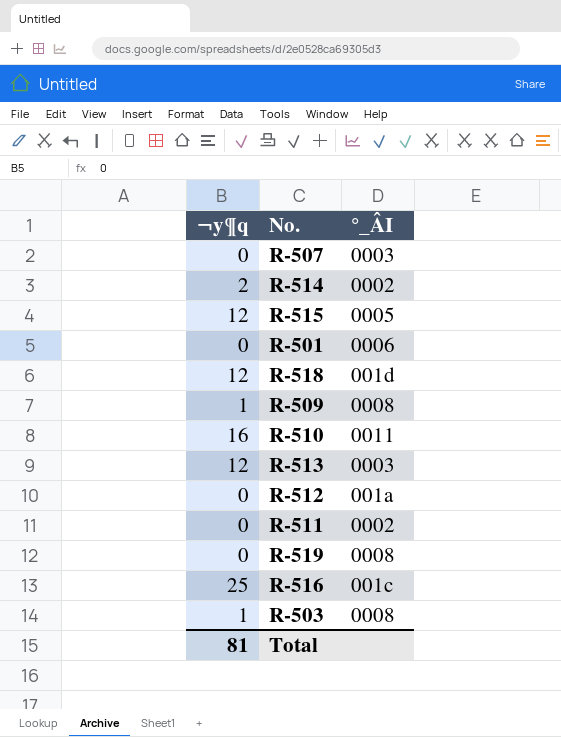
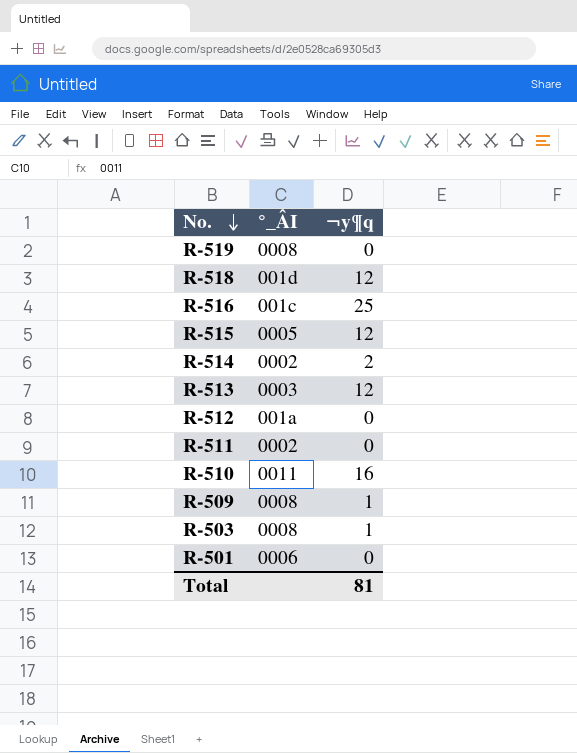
row order: none -> No. descending
column ¬y¶q | position: 1 -> 3
row R-507: 0 | 0003 -> none

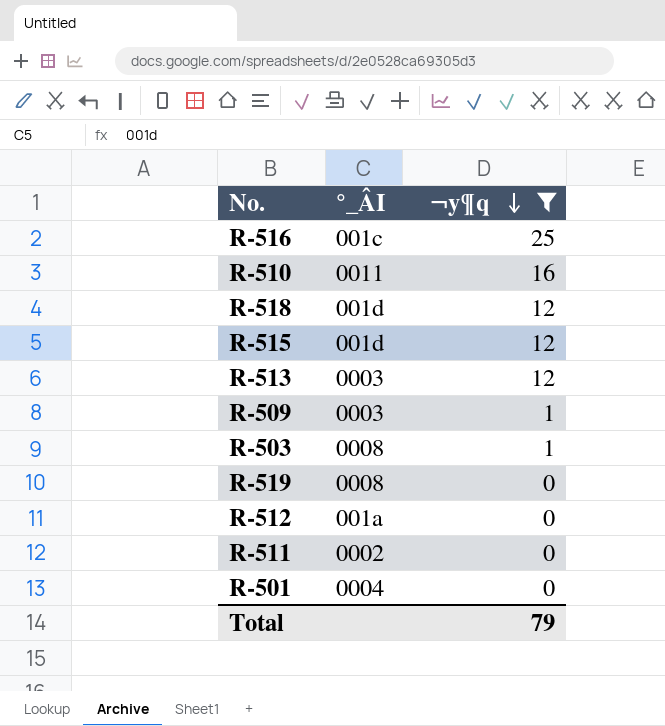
filter: none -> ¬y¶q != 2
row order: No. descending -> ¬y¶q descending
R-515 | °_ÂI: 0005 -> 001d
R-509 | °_ÂI: 0008 -> 0003
R-501 | °_ÂI: 0006 -> 0004
Total | ¬y¶q: 81 -> 79

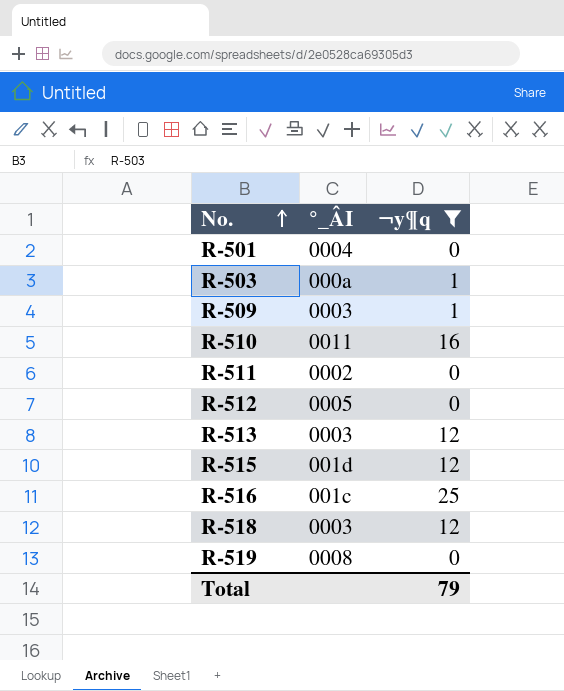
row order: ¬y¶q descending -> No. ascending
R-503 | °_ÂI: 0008 -> 000a
R-512 | °_ÂI: 001a -> 0005
R-518 | °_ÂI: 001d -> 0003

